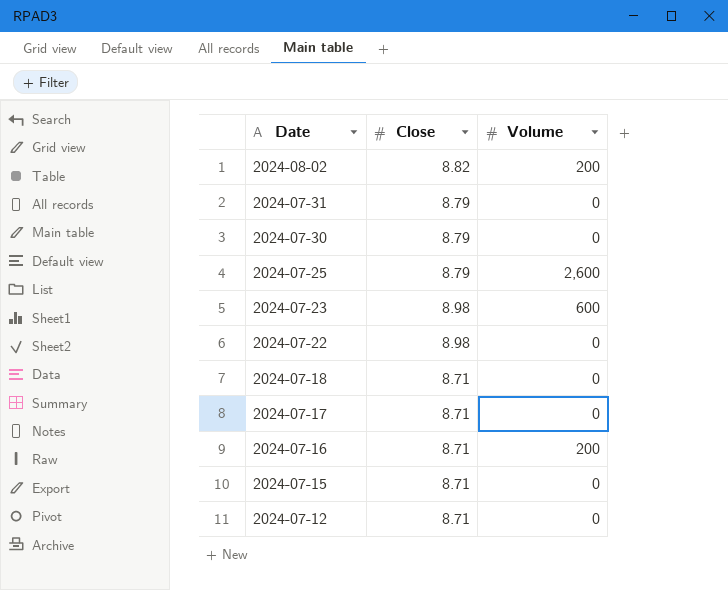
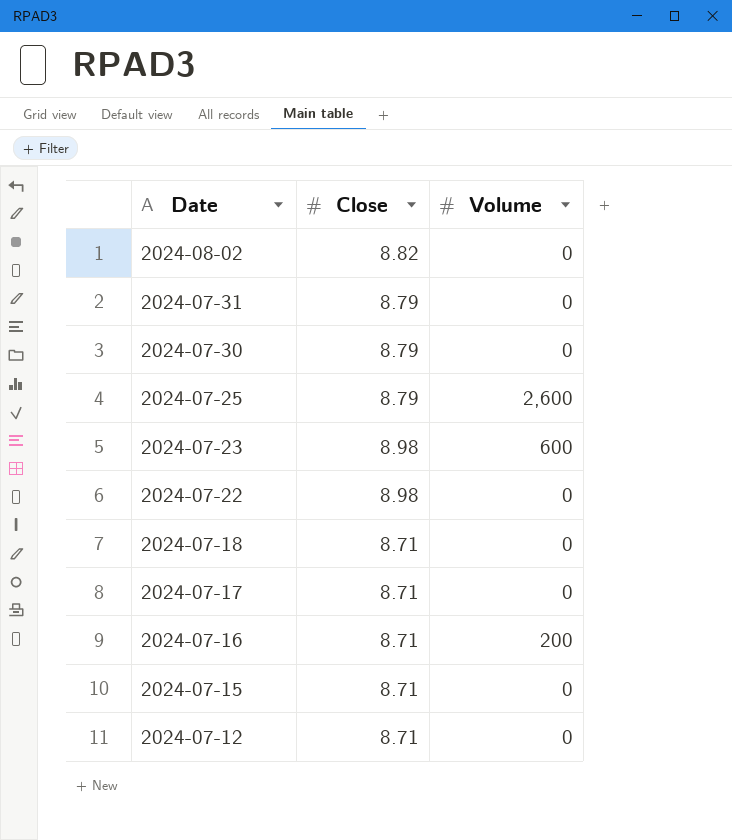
2024-08-02 | Volume: 200 -> 0

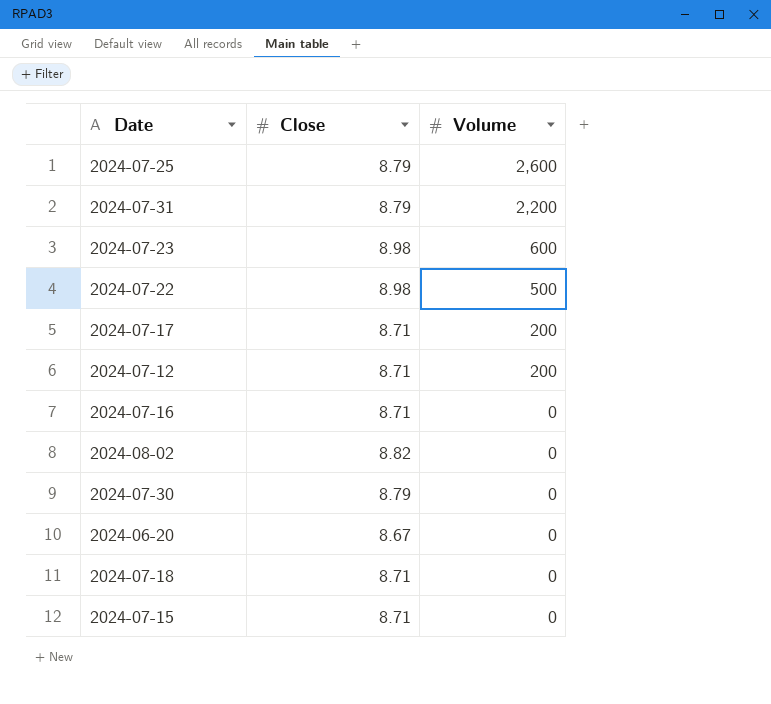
row order: Date descending -> Volume descending
2024-07-31 | Volume: 0 -> 2,200
2024-07-22 | Volume: 0 -> 500
2024-07-17 | Volume: 0 -> 200
2024-07-12 | Volume: 0 -> 200
2024-07-16 | Volume: 200 -> 0
row 2024-06-20: none -> 8.67 | 0

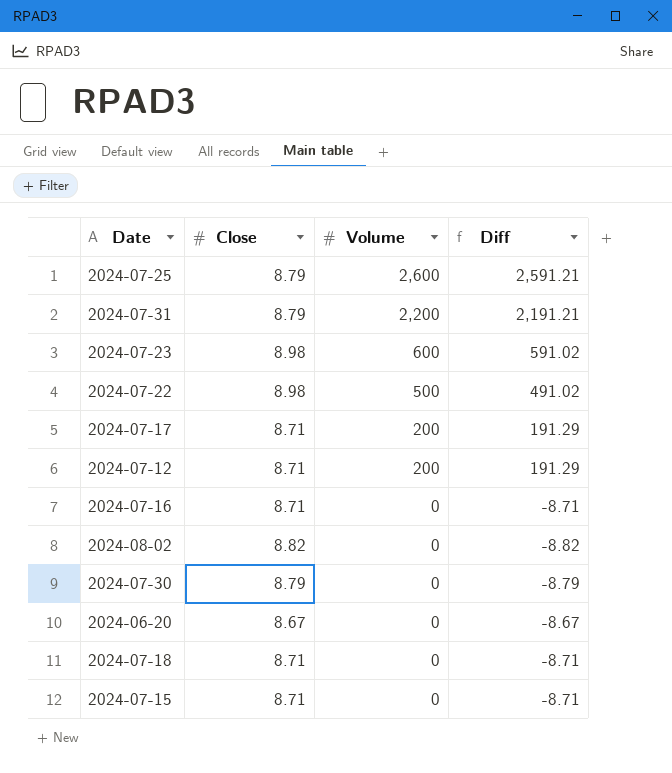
column Diff | formula: none -> [Volume] - [Close]

